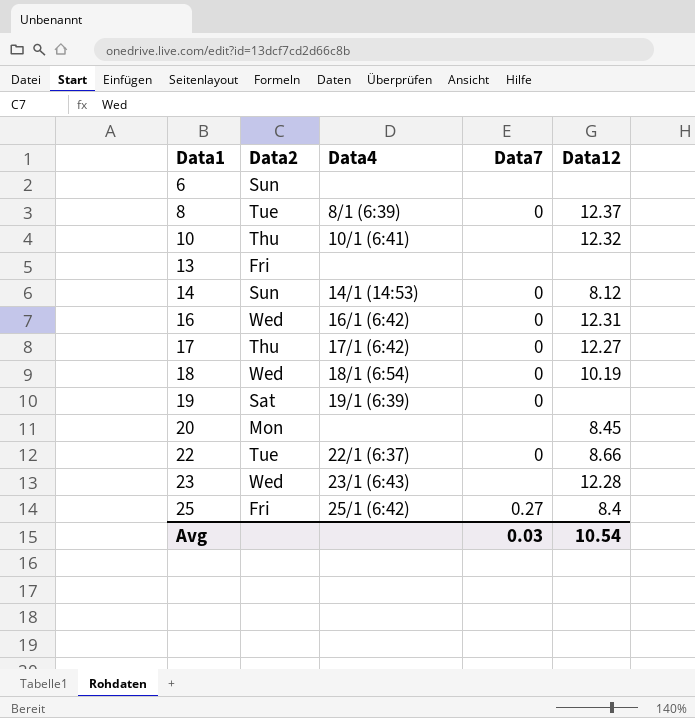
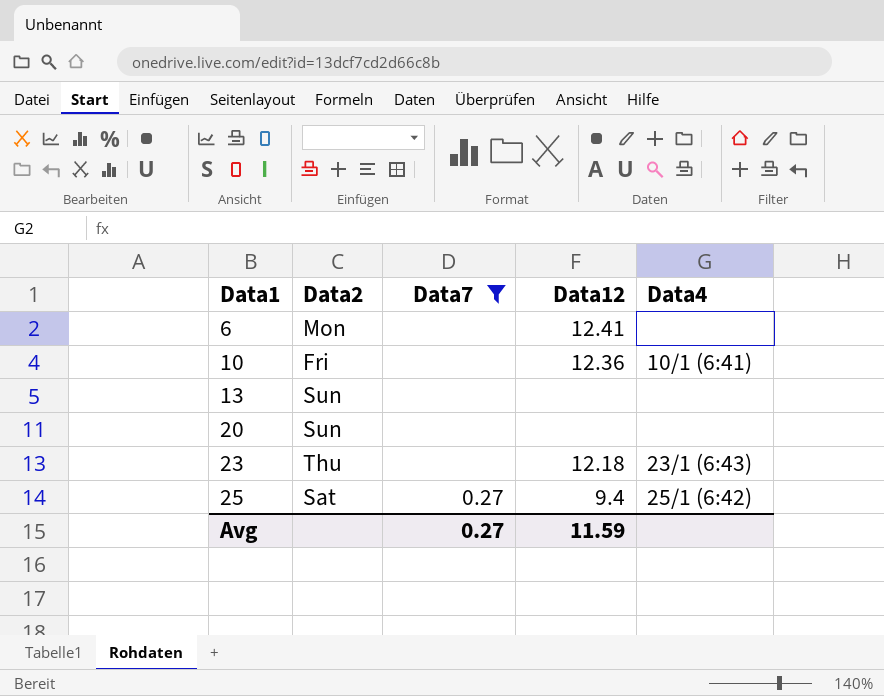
filter: none -> Data7 != 0
column Data4 | position: 3 -> 5
6 | Data2: Sun -> Mon
6 | Data12: none -> 12.41
10 | Data2: Thu -> Fri
10 | Data12: 12.32 -> 12.36
13 | Data2: Fri -> Sun
20 | Data2: Mon -> Sun
20 | Data12: 8.45 -> none
23 | Data2: Wed -> Thu
23 | Data12: 12.28 -> 12.18
25 | Data2: Fri -> Sat
25 | Data12: 8.4 -> 9.4
Avg | Data7: 0.03 -> 0.27
Avg | Data12: 10.54 -> 11.59

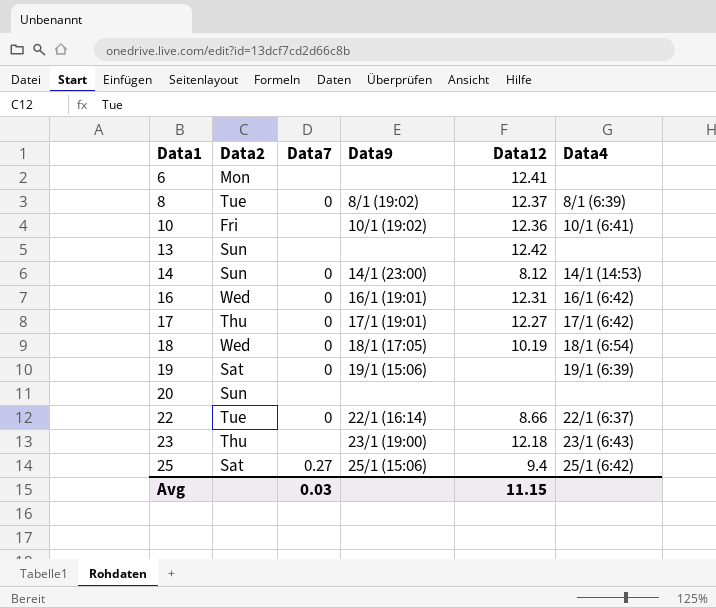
filter: Data7 != 0 -> none
column Data9 | position: none -> 4
13 | Data12: none -> 12.42
Avg | Data7: 0.27 -> 0.03
Avg | Data12: 11.59 -> 11.15

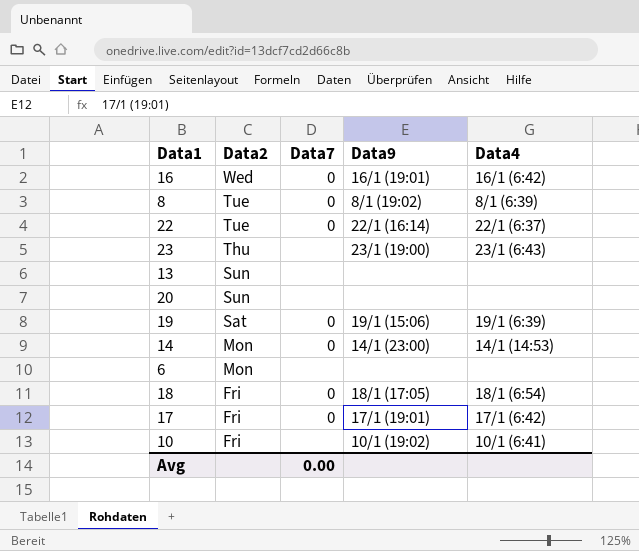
row order: Data1 ascending -> Data2 descending
column Data12 | position: 5 -> none
row 25: Sat | 0.27 | 25/1 (15:06) | 9.4 | 25/1 (6:42) -> none
14 | Data2: Sun -> Mon
18 | Data2: Wed -> Fri
17 | Data2: Thu -> Fri
Avg | Data7: 0.03 -> 0.00

